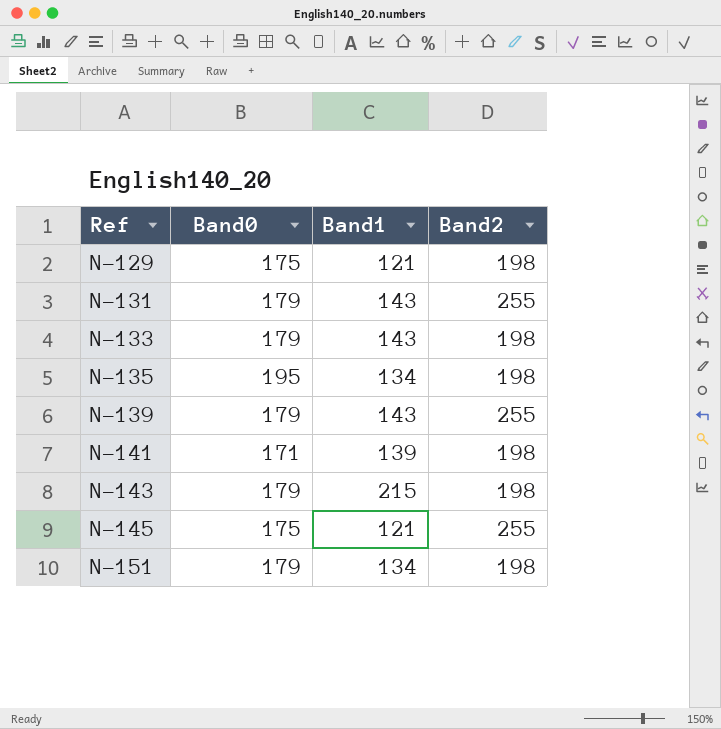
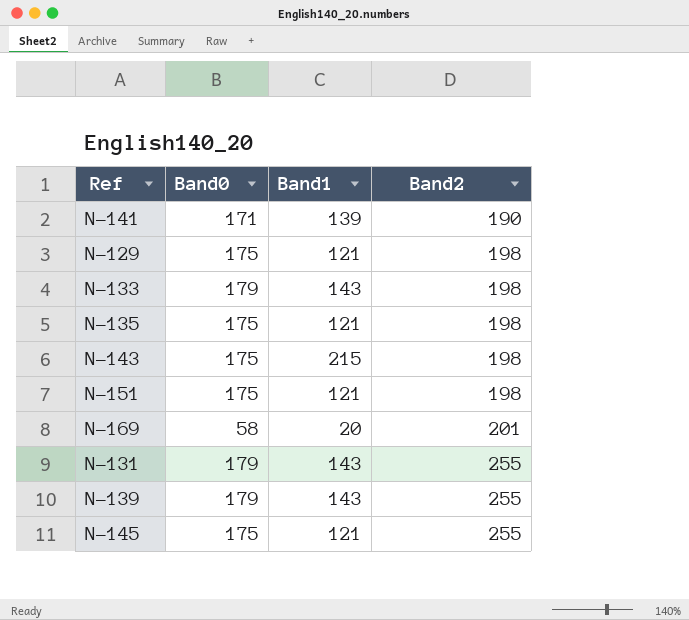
row order: Ref ascending -> Band2 ascending
N-141 | Band2: 198 -> 190
N-135 | Band0: 195 -> 175
N-135 | Band1: 134 -> 121
N-143 | Band0: 179 -> 175
N-151 | Band0: 179 -> 175
N-151 | Band1: 134 -> 121
row N-169: none -> 58 | 20 | 201

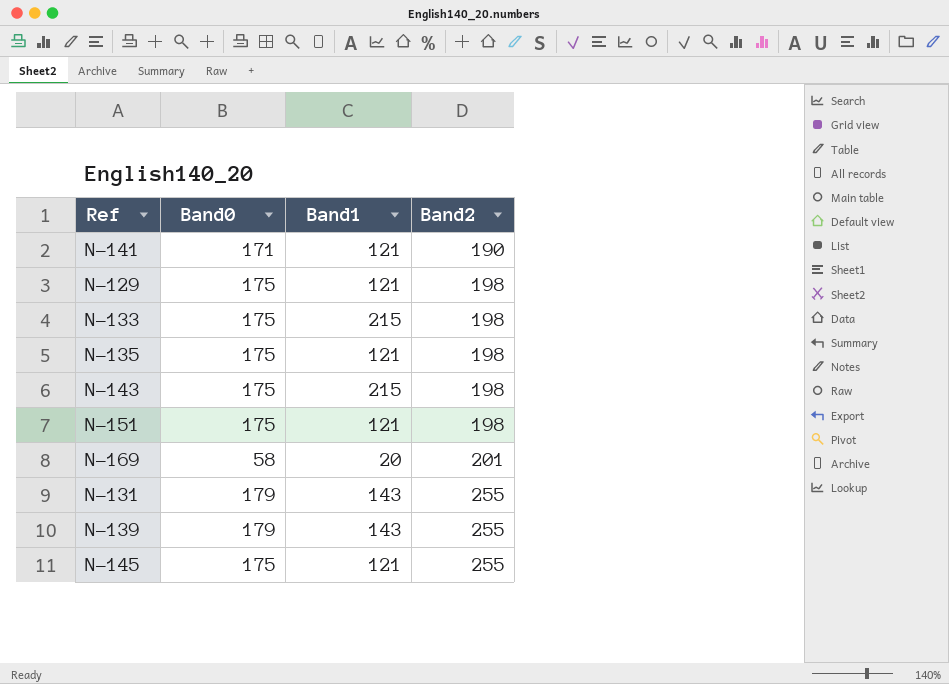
N-141 | Band1: 139 -> 121
N-133 | Band0: 179 -> 175
N-133 | Band1: 143 -> 215

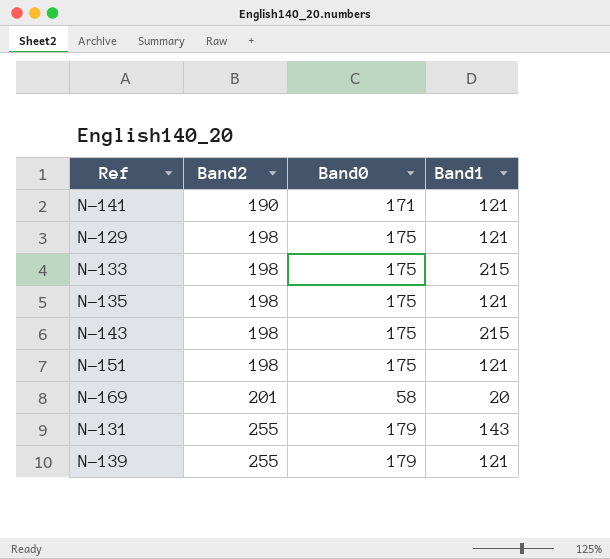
column Band2 | position: 4 -> 2
row N-145: 175 | 121 | 255 -> none
N-139 | Band1: 143 -> 121

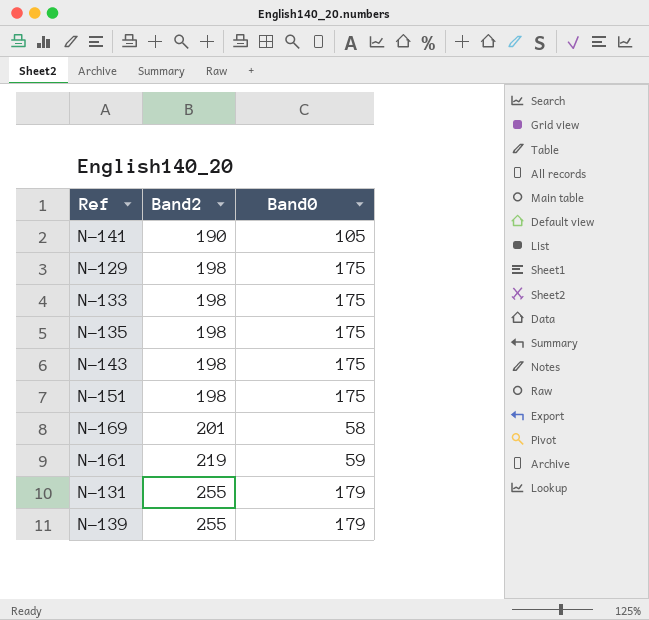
column Band1 | position: 4 -> none
N-141 | Band0: 171 -> 105
row N-161: none -> 219 | 59

